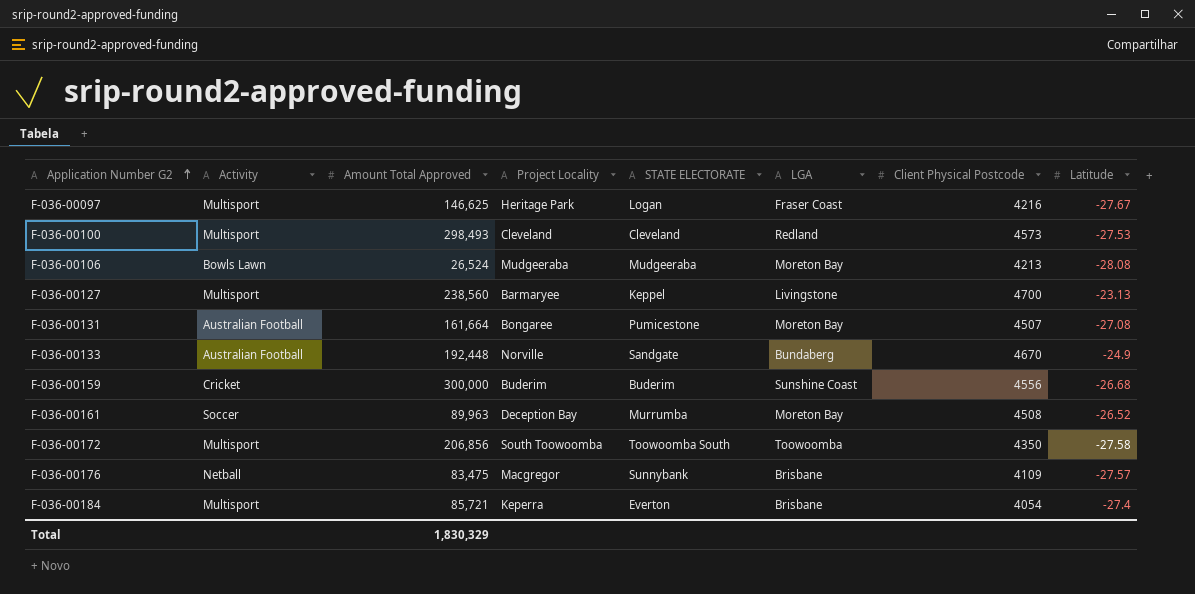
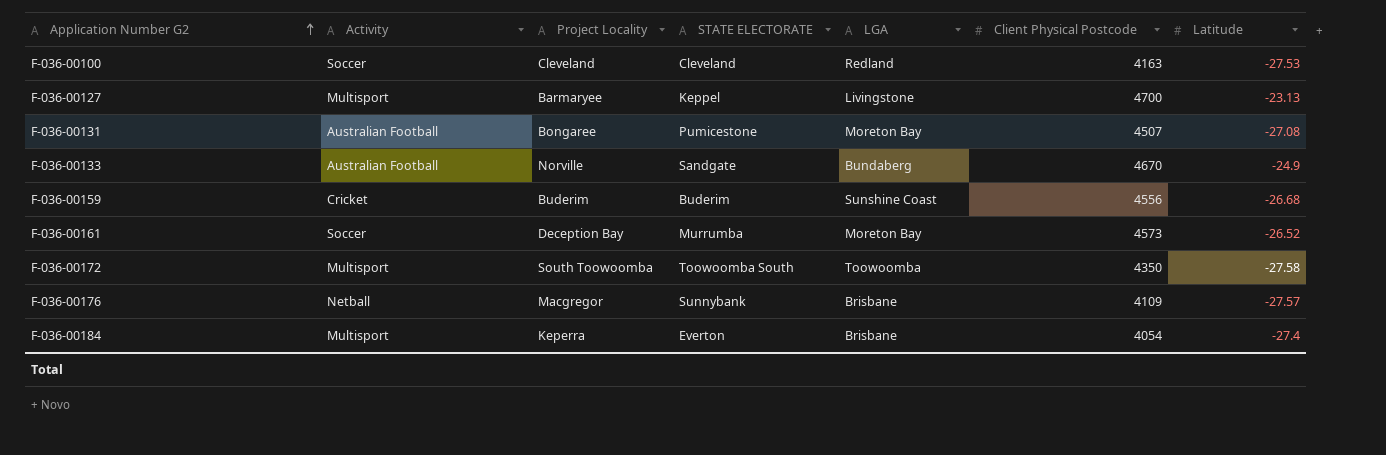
column Amount Total Approved | position: 3 -> none
row F-036-00097: Multisport | 146,625 | Heritage Park | Logan | Fraser Coast | 4216 | -27.67 -> none
row F-036-00106: Bowls Lawn | 26,524 | Mudgeeraba | Mudgeeraba | Moreton Bay | 4213 | -28.08 -> none
F-036-00100 | Activity: Multisport -> Soccer
F-036-00100 | Client Physical Postcode: 4573 -> 4163
F-036-00161 | Client Physical Postcode: 4508 -> 4573

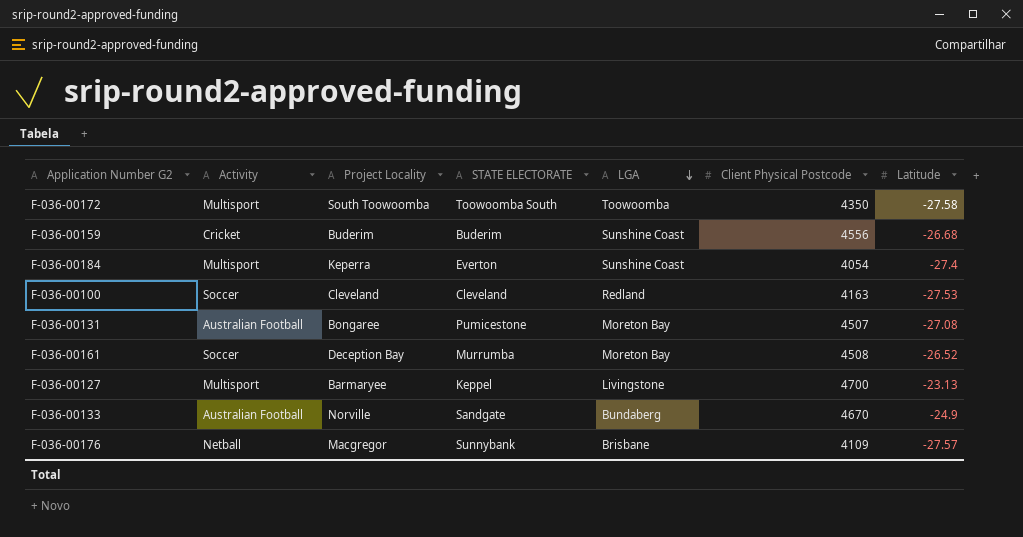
row order: Application Number G2 ascending -> LGA descending
F-036-00184 | LGA: Brisbane -> Sunshine Coast
F-036-00161 | Client Physical Postcode: 4573 -> 4508

